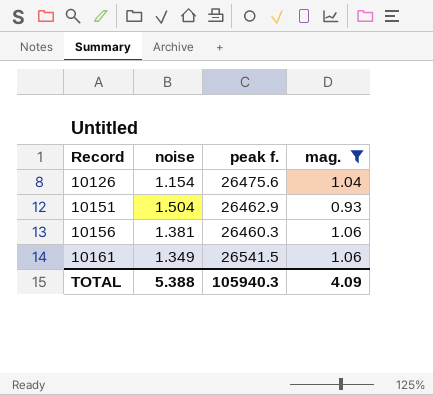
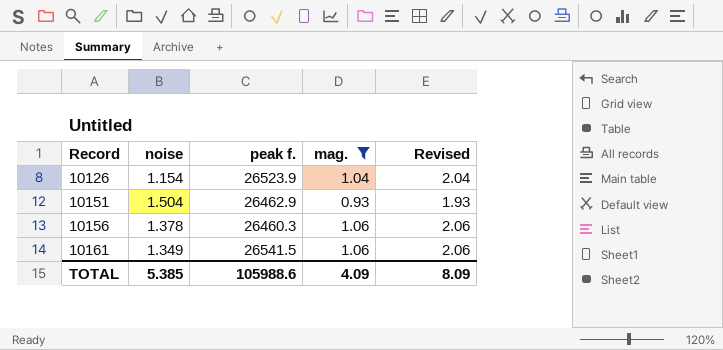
column Revised | formula: none -> [mag.] + 1
10126 | peak f.: 26475.6 -> 26523.9
10156 | noise: 1.381 -> 1.378
TOTAL | noise: 5.388 -> 5.385
TOTAL | peak f.: 105940.3 -> 105988.6

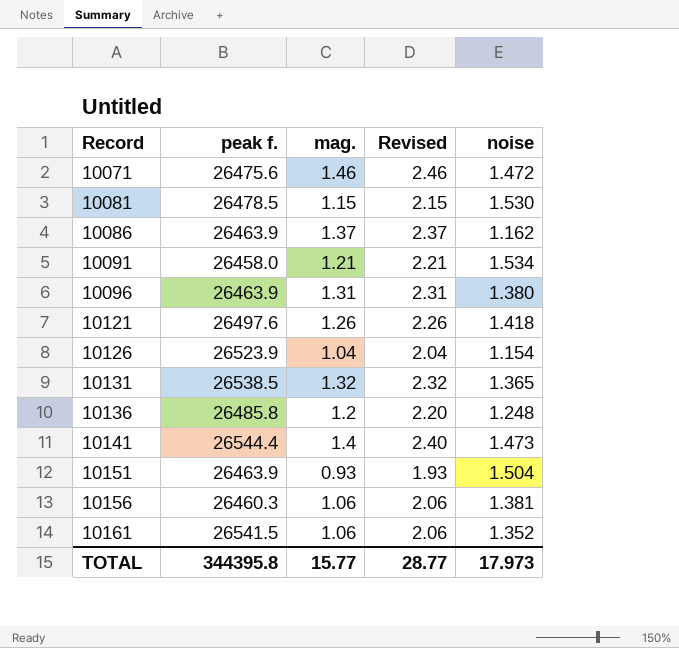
filter: mag. <= 1.06 -> none
column noise | position: 2 -> 5
10151 | peak f.: 26462.9 -> 26463.9
10156 | noise: 1.378 -> 1.381
10161 | noise: 1.349 -> 1.352
TOTAL | peak f.: 105988.6 -> 344395.8
TOTAL | mag.: 4.09 -> 15.77
TOTAL | Revised: 8.09 -> 28.77
TOTAL | noise: 5.385 -> 17.973

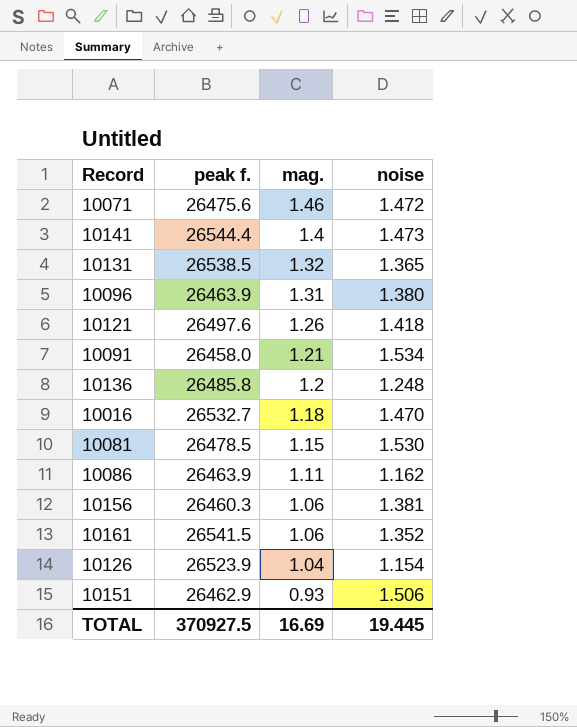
row order: Record ascending -> mag. descending
column Revised | formula: [mag.] + 1 -> none
row 10016: none -> 26532.7 | 1.18 | 1.470
10086 | mag.: 1.37 -> 1.11
10151 | peak f.: 26463.9 -> 26462.9
10151 | noise: 1.504 -> 1.506
TOTAL | peak f.: 344395.8 -> 370927.5
TOTAL | mag.: 15.77 -> 16.69
TOTAL | noise: 17.973 -> 19.445

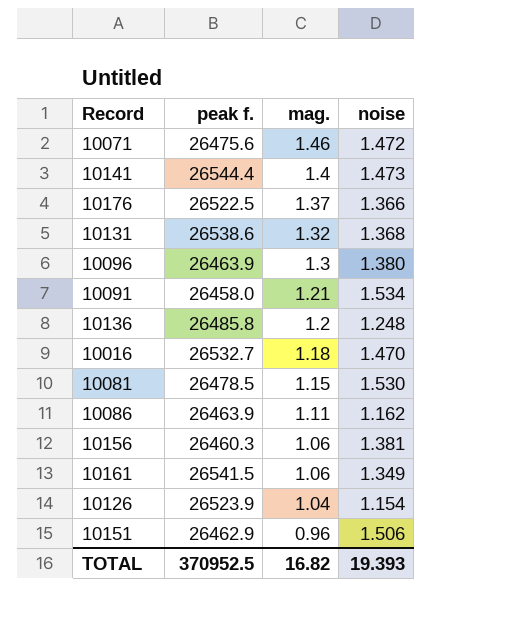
row 10121: 26497.6 | 1.26 | 1.418 -> none
row 10176: none -> 26522.5 | 1.37 | 1.366
10131 | peak f.: 26538.5 -> 26538.6
10131 | noise: 1.365 -> 1.368
10096 | mag.: 1.31 -> 1.3
10161 | noise: 1.352 -> 1.349
10151 | mag.: 0.93 -> 0.96
TOTAL | peak f.: 370927.5 -> 370952.5
TOTAL | mag.: 16.69 -> 16.82
TOTAL | noise: 19.445 -> 19.393

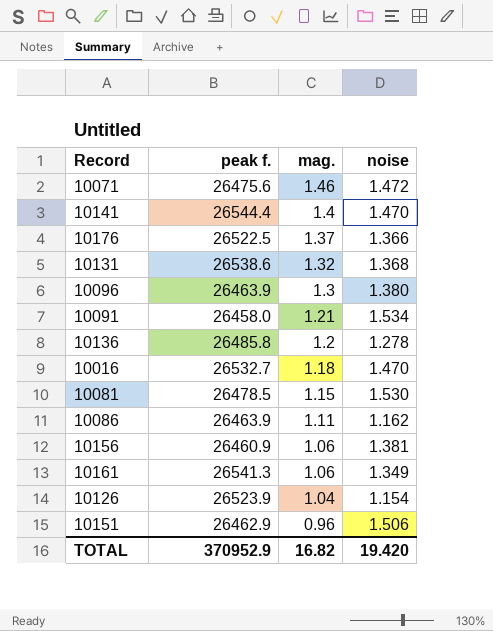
10141 | noise: 1.473 -> 1.470
10136 | noise: 1.248 -> 1.278
10156 | peak f.: 26460.3 -> 26460.9
10161 | peak f.: 26541.5 -> 26541.3
TOTAL | peak f.: 370952.5 -> 370952.9
TOTAL | noise: 19.393 -> 19.420

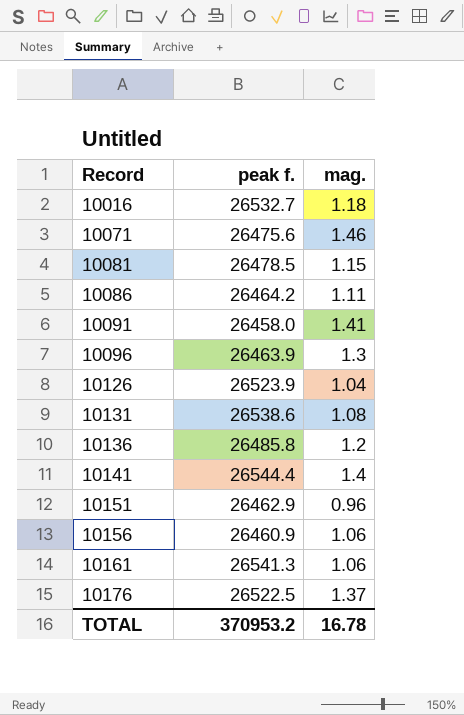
row order: mag. descending -> Record ascending
column noise | position: 4 -> none
10086 | peak f.: 26463.9 -> 26464.2
10091 | mag.: 1.21 -> 1.41
10131 | mag.: 1.32 -> 1.08
TOTAL | peak f.: 370952.9 -> 370953.2
TOTAL | mag.: 16.82 -> 16.78

